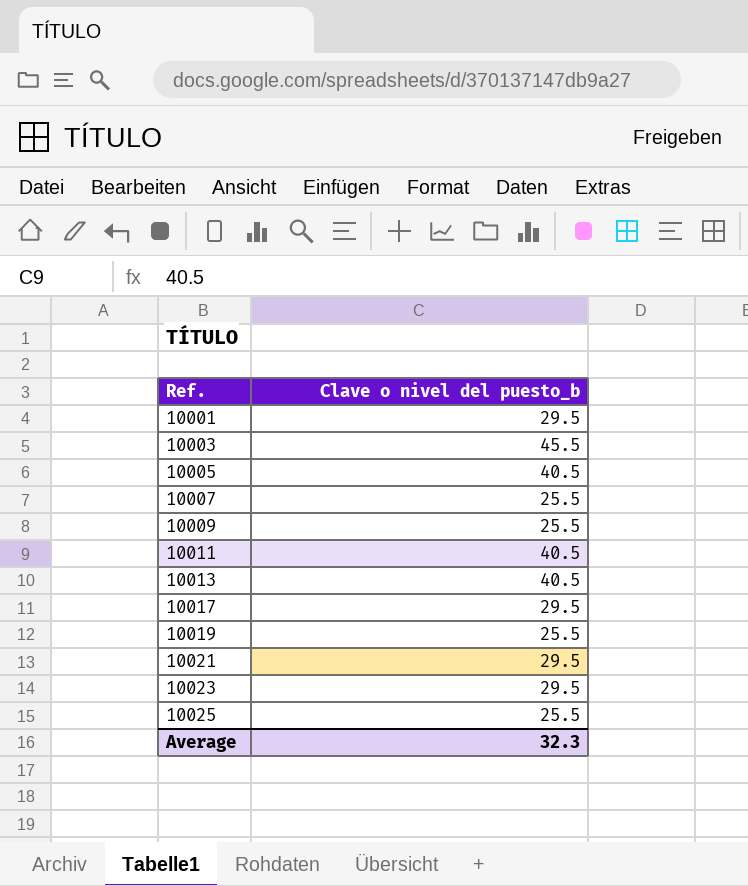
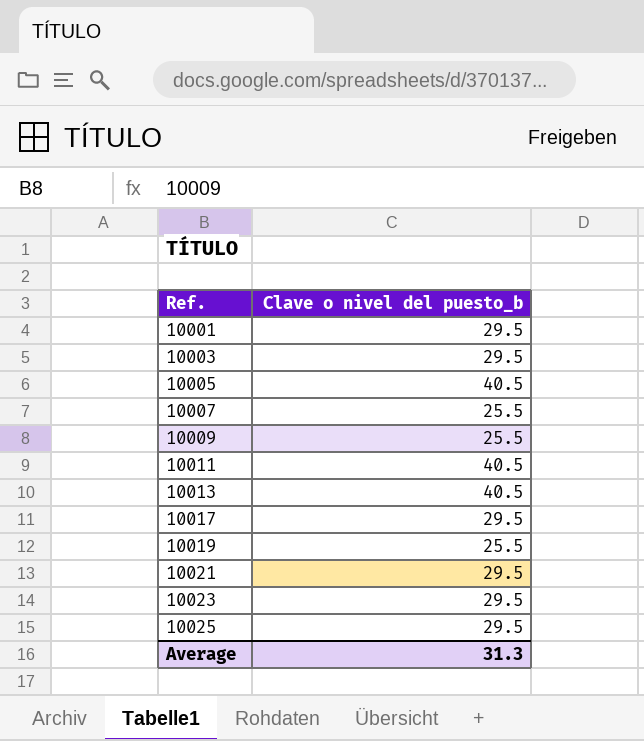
10003 | Clave o nivel del puesto_b: 45.5 -> 29.5
10025 | Clave o nivel del puesto_b: 25.5 -> 29.5
Average | Clave o nivel del puesto_b: 32.3 -> 31.3

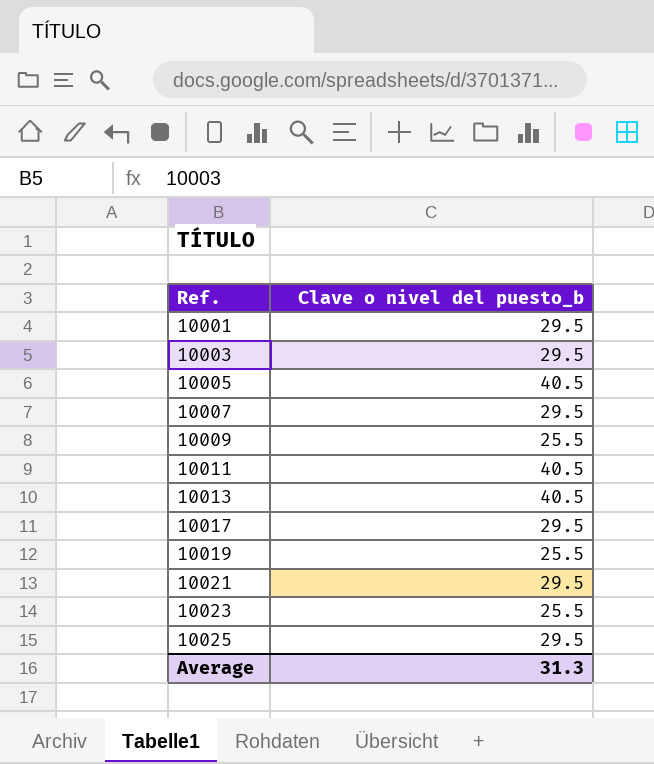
10007 | Clave o nivel del puesto_b: 25.5 -> 29.5
10023 | Clave o nivel del puesto_b: 29.5 -> 25.5

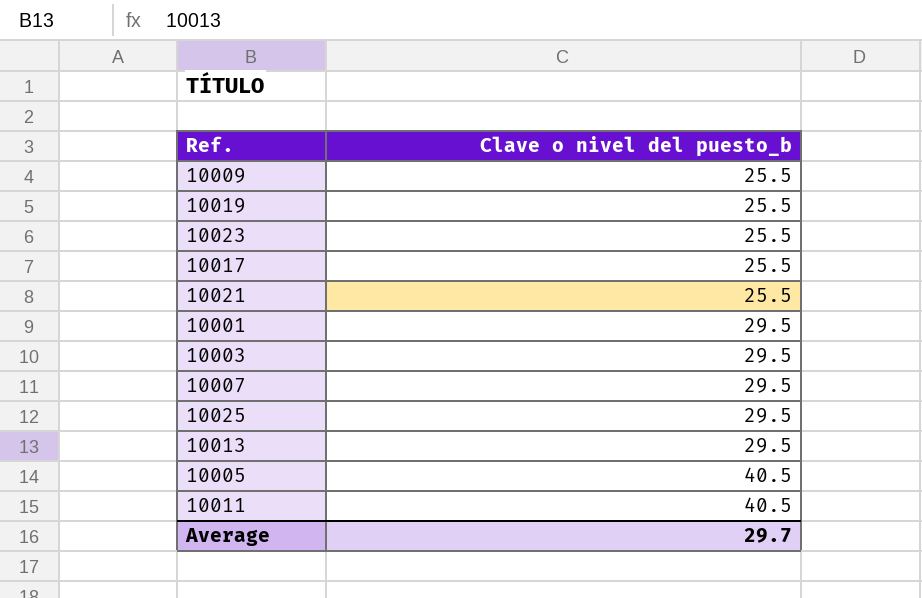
row order: Ref. ascending -> Clave o nivel del puesto_b ascending
10017 | Clave o nivel del puesto_b: 29.5 -> 25.5
10021 | Clave o nivel del puesto_b: 29.5 -> 25.5
10013 | Clave o nivel del puesto_b: 40.5 -> 29.5
Average | Clave o nivel del puesto_b: 31.3 -> 29.7

